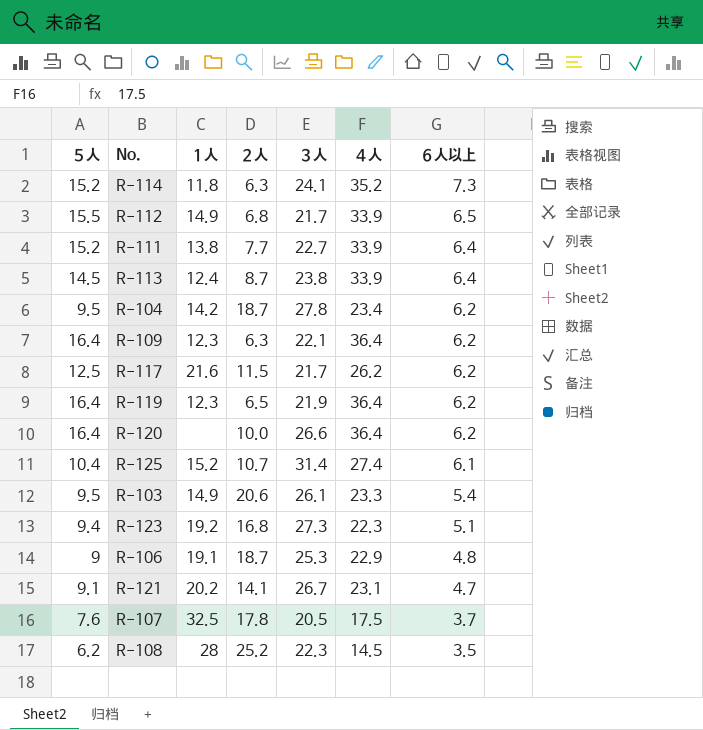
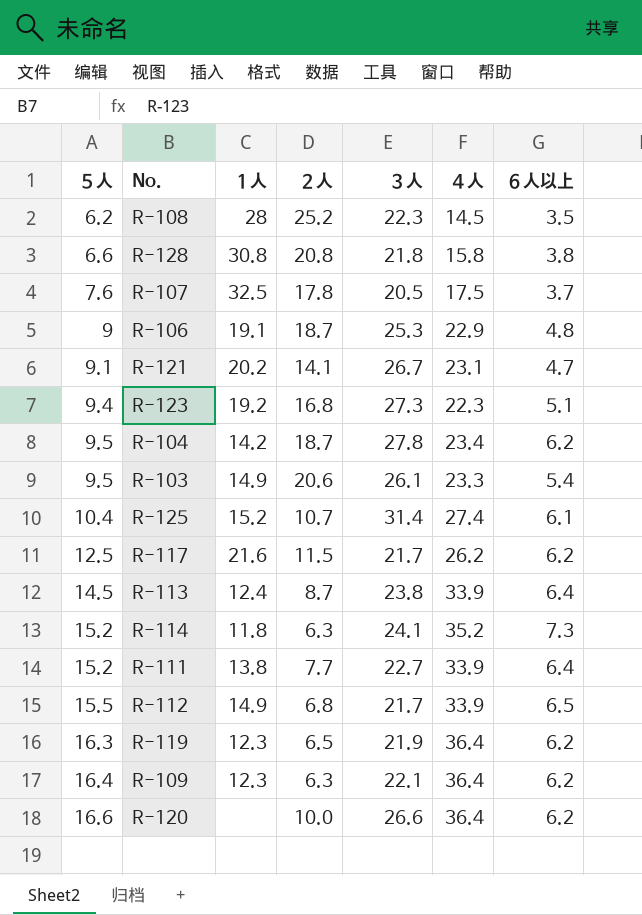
row order: ６人以上 descending -> ５人 ascending
row R-128: none -> 6.6 | 30.8 | 20.8 | 21.8 | 15.8 | 3.8
R-119 | ５人: 16.4 -> 16.3
R-120 | ５人: 16.4 -> 16.6

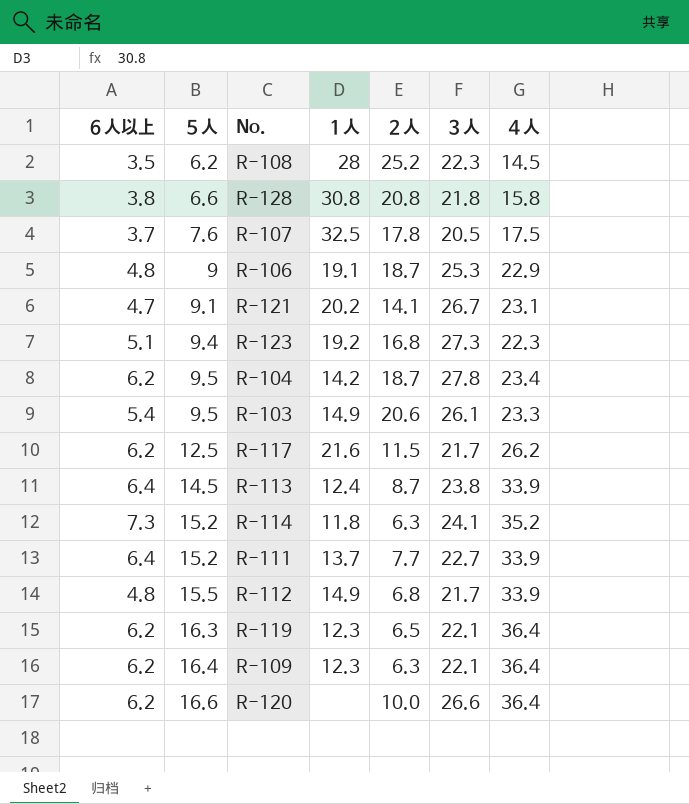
column ６人以上 | position: 7 -> 1
row R-125: 10.4 | 15.2 | 10.7 | 31.4 | 27.4 | 6.1 -> none
R-111 | １人: 13.8 -> 13.7
R-112 | ６人以上: 6.5 -> 4.8
R-119 | ３人: 21.9 -> 22.1

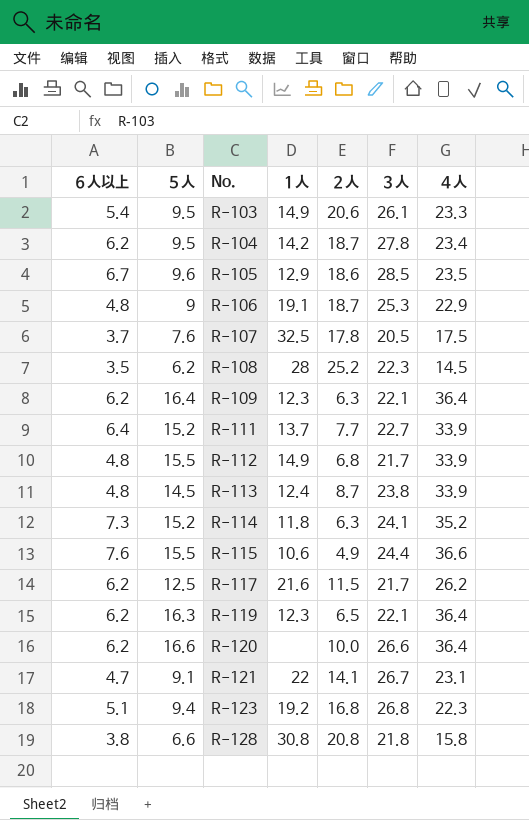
row order: ５人 ascending -> No. ascending
row R-105: none -> 6.7 | 9.6 | 12.9 | 18.6 | 28.5 | 23.5
R-113 | ６人以上: 6.4 -> 4.8
row R-115: none -> 7.6 | 15.5 | 10.6 | 4.9 | 24.4 | 36.6
R-121 | １人: 20.2 -> 22
R-123 | ３人: 27.3 -> 26.8

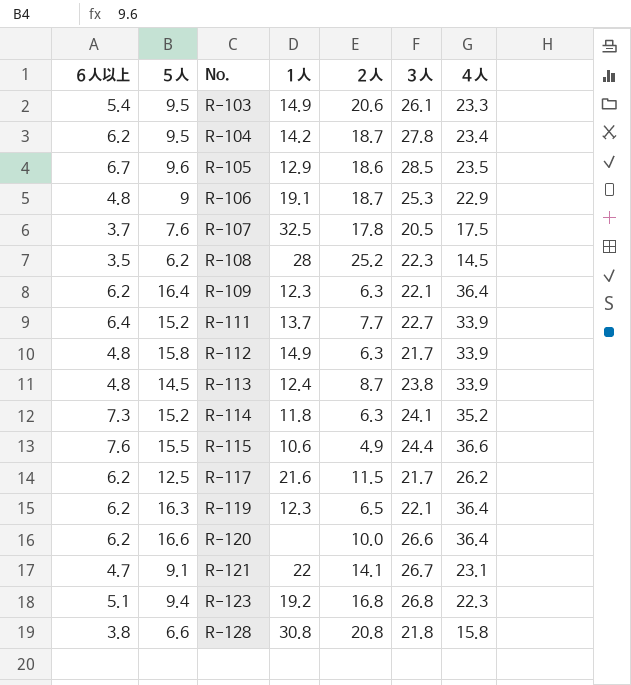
R-112 | ５人: 15.5 -> 15.8
R-112 | ２人: 6.8 -> 6.3

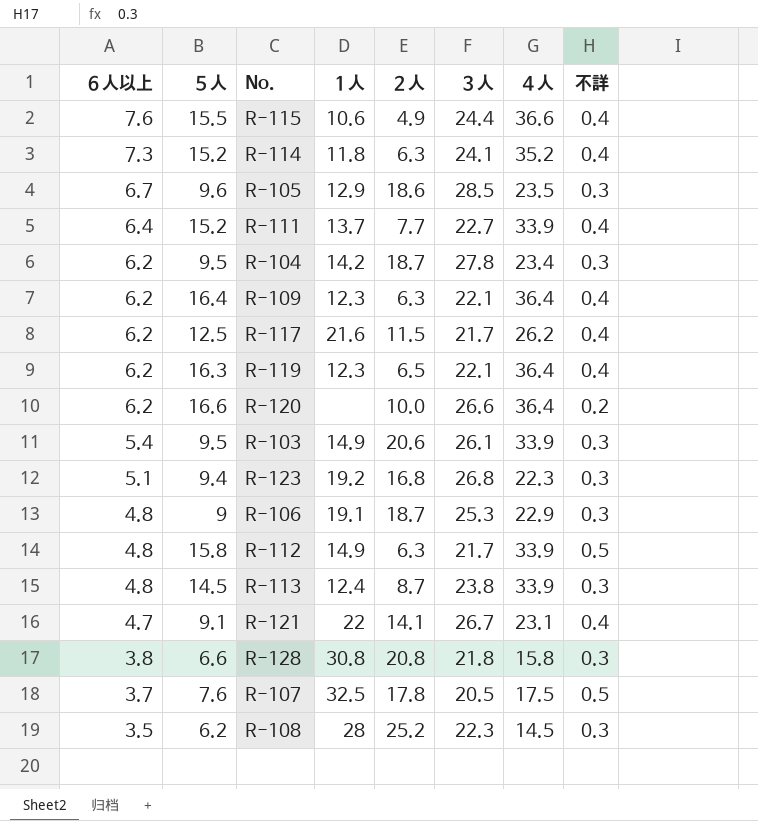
row order: No. ascending -> ６人以上 descending
column 不詳 | position: none -> 8
R-103 | ４人: 23.3 -> 33.9

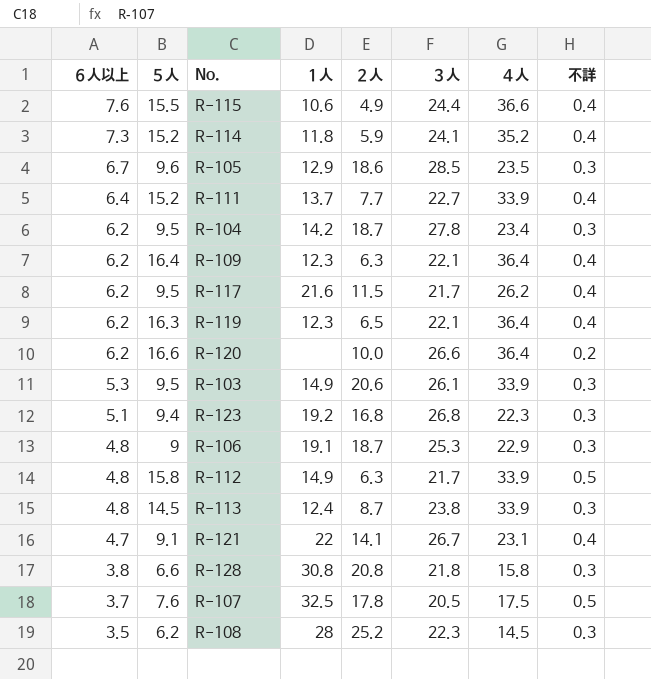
R-114 | ２人: 6.3 -> 5.9
R-117 | ５人: 12.5 -> 9.5
R-103 | ６人以上: 5.4 -> 5.3

